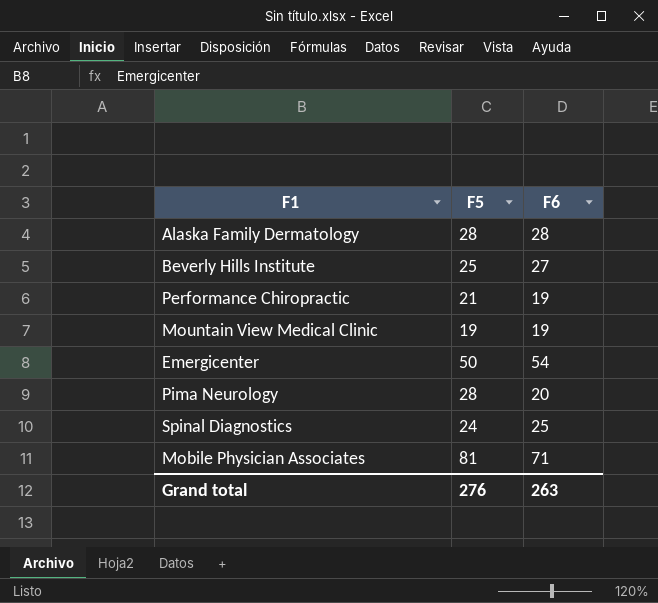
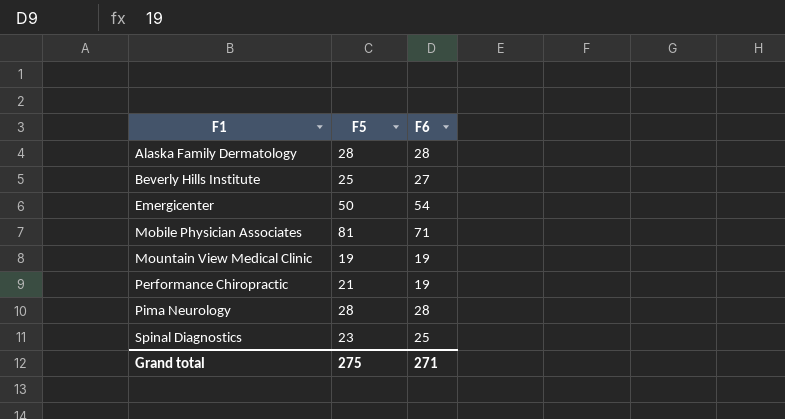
row order: none -> F1 ascending
Pima Neurology | F6: 20 -> 28
Spinal Diagnostics | F5: 24 -> 23
Grand total | F5: 276 -> 275
Grand total | F6: 263 -> 271

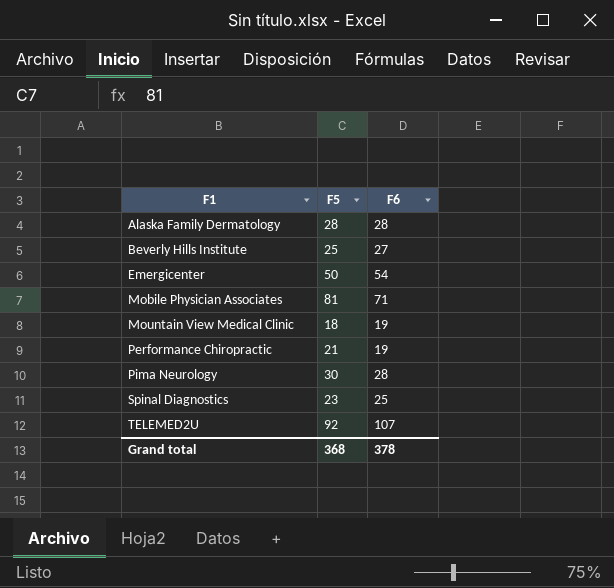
Mountain View Medical Clinic | F5: 19 -> 18
Pima Neurology | F5: 28 -> 30
row TELEMED2U: none -> 92 | 107
Grand total | F5: 275 -> 368
Grand total | F6: 271 -> 378

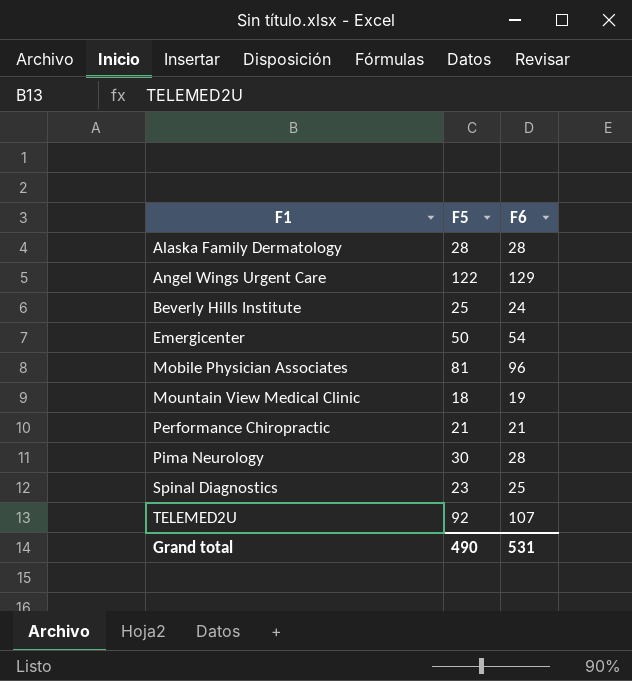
row Angel Wings Urgent Care: none -> 122 | 129
Beverly Hills Institute | F6: 27 -> 24
Mobile Physician Associates | F6: 71 -> 96
Performance Chiropractic | F6: 19 -> 21
Grand total | F5: 368 -> 490
Grand total | F6: 378 -> 531

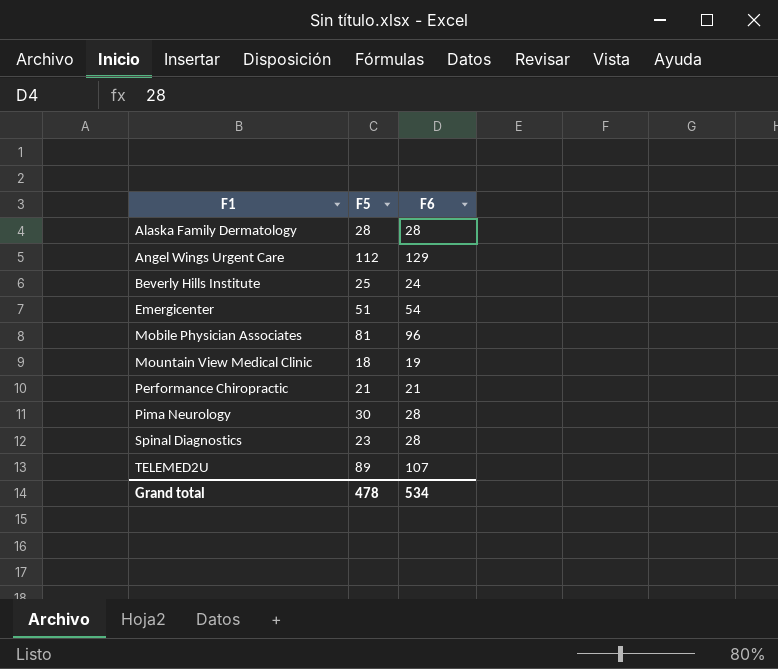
Angel Wings Urgent Care | F5: 122 -> 112
Emergicenter | F5: 50 -> 51
Spinal Diagnostics | F6: 25 -> 28
TELEMED2U | F5: 92 -> 89
Grand total | F5: 490 -> 478
Grand total | F6: 531 -> 534

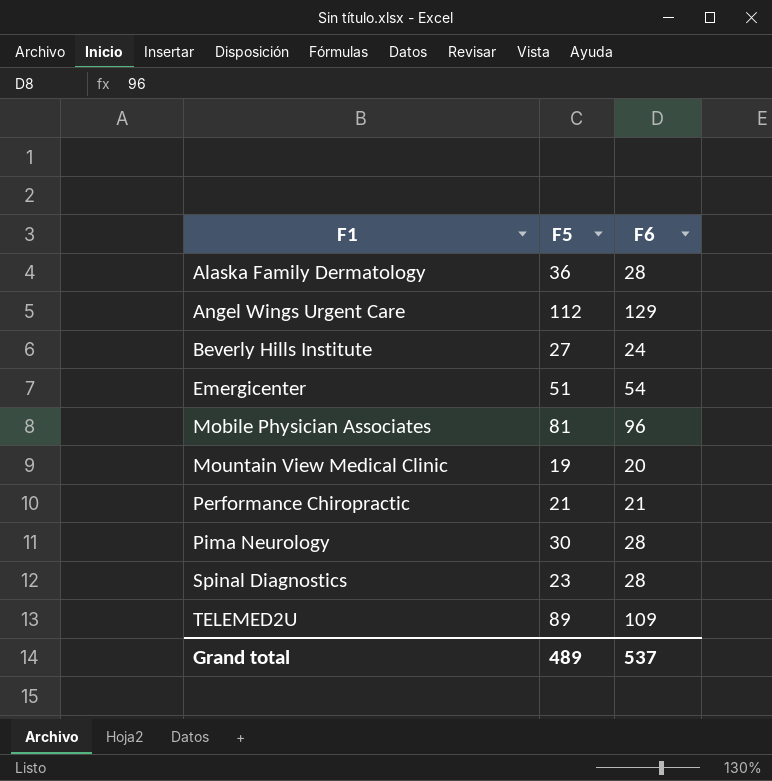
Alaska Family Dermatology | F5: 28 -> 36
Beverly Hills Institute | F5: 25 -> 27
Mountain View Medical Clinic | F5: 18 -> 19
Mountain View Medical Clinic | F6: 19 -> 20
TELEMED2U | F6: 107 -> 109
Grand total | F5: 478 -> 489
Grand total | F6: 534 -> 537

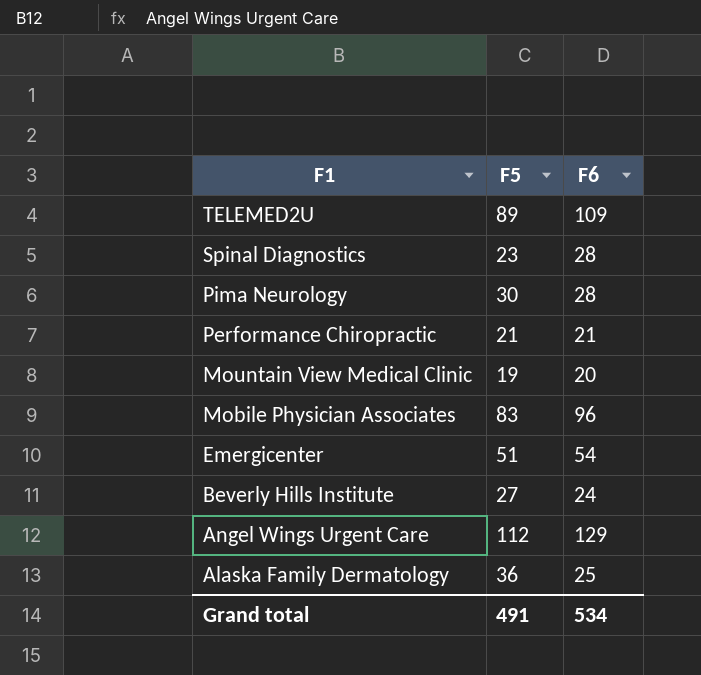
row order: F1 ascending -> F1 descending
Mobile Physician Associates | F5: 81 -> 83
Alaska Family Dermatology | F6: 28 -> 25
Grand total | F5: 489 -> 491
Grand total | F6: 537 -> 534

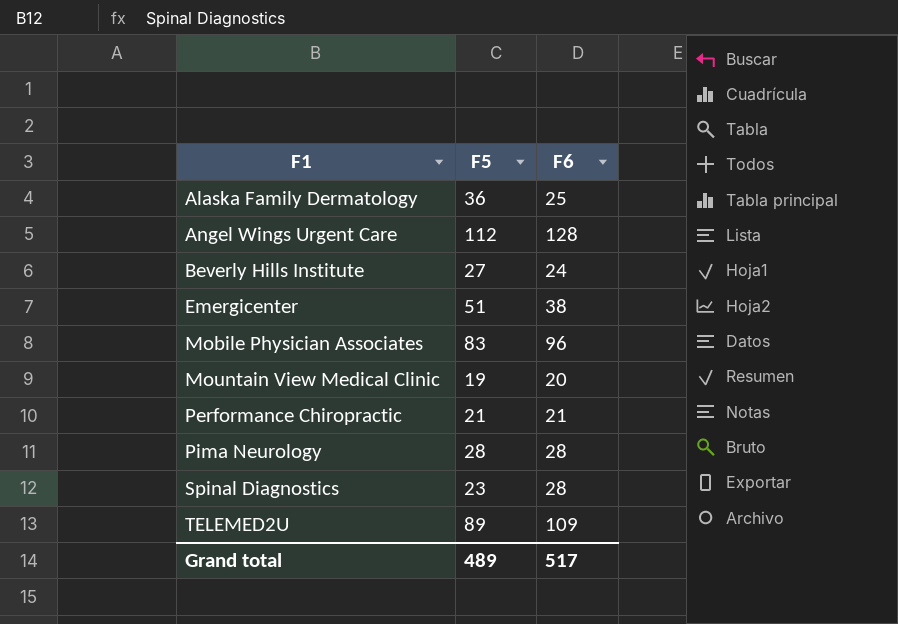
row order: F1 descending -> F1 ascending
Angel Wings Urgent Care | F6: 129 -> 128
Emergicenter | F6: 54 -> 38
Pima Neurology | F5: 30 -> 28
Grand total | F5: 491 -> 489
Grand total | F6: 534 -> 517

